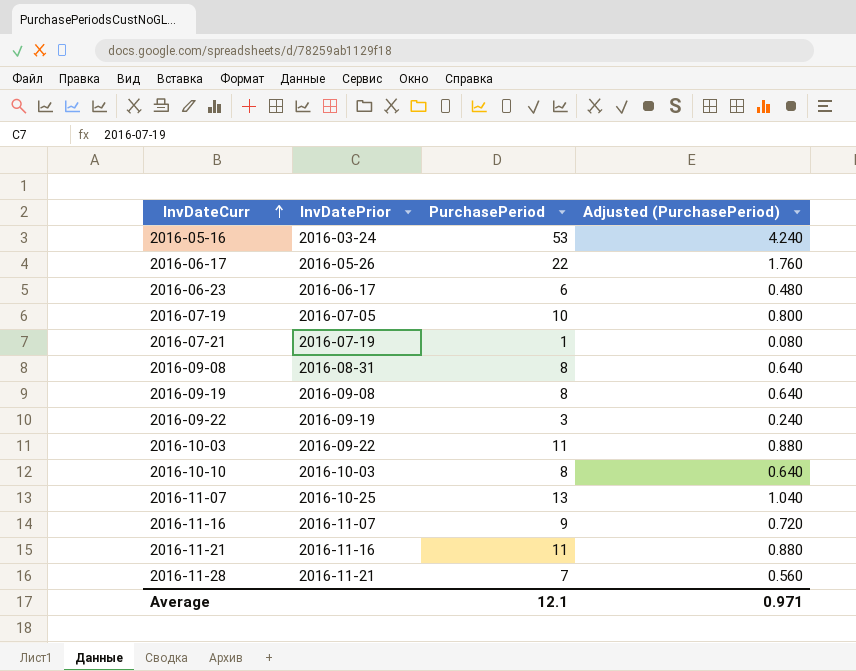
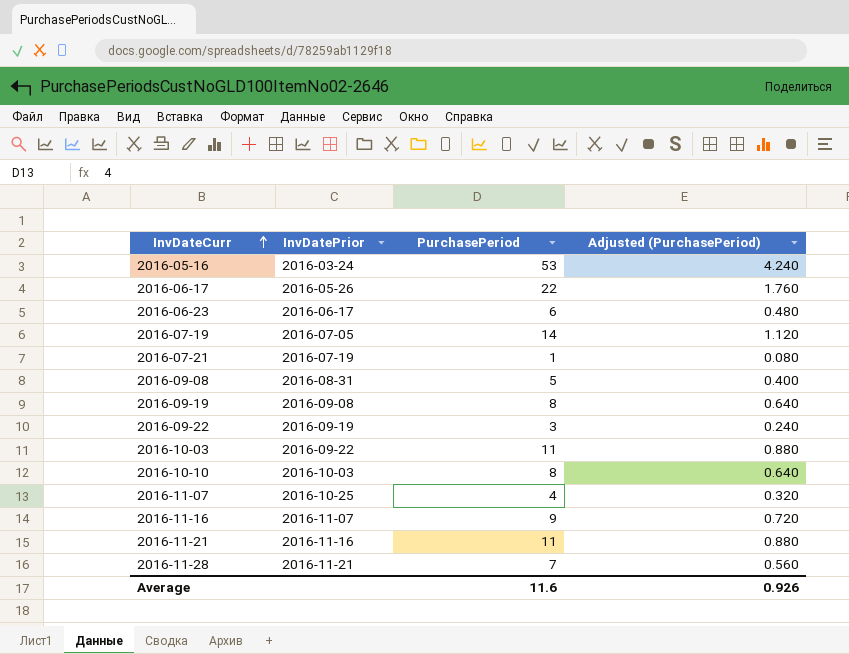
2016-07-19 | PurchasePeriod: 10 -> 14
2016-07-19 | Adjusted (PurchasePeriod): 0.800 -> 1.120
2016-09-08 | PurchasePeriod: 8 -> 5
2016-09-08 | Adjusted (PurchasePeriod): 0.640 -> 0.400
2016-11-07 | PurchasePeriod: 13 -> 4
2016-11-07 | Adjusted (PurchasePeriod): 1.040 -> 0.320
Average | PurchasePeriod: 12.1 -> 11.6
Average | Adjusted (PurchasePeriod): 0.971 -> 0.926

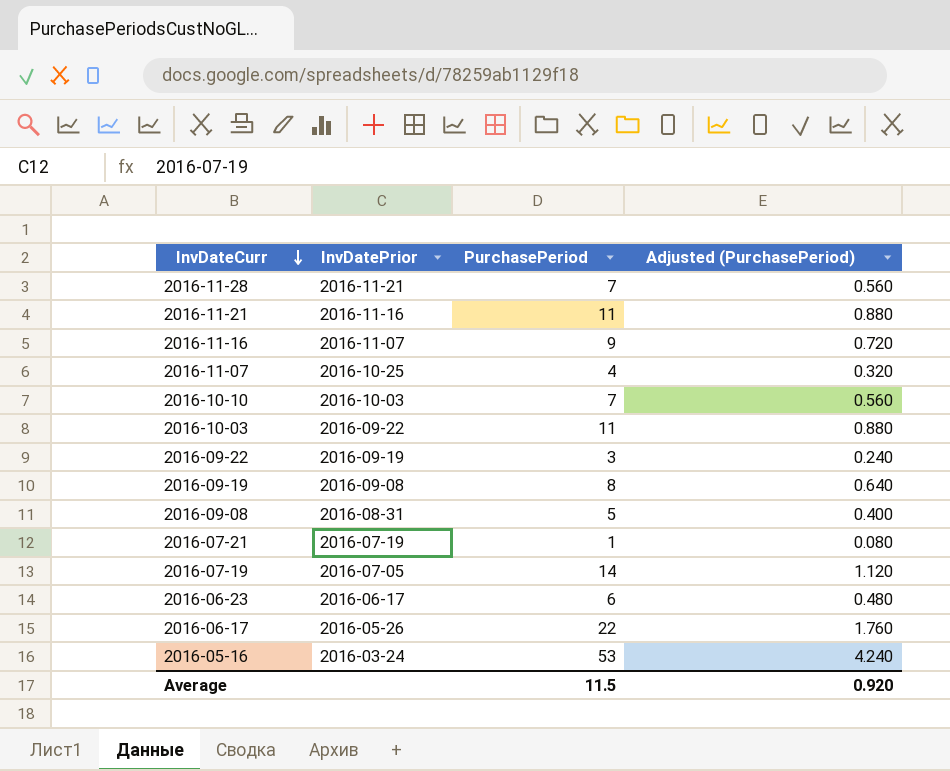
row order: InvDateCurr ascending -> InvDateCurr descending
2016-10-10 | PurchasePeriod: 8 -> 7
2016-10-10 | Adjusted (PurchasePeriod): 0.640 -> 0.560
Average | PurchasePeriod: 11.6 -> 11.5
Average | Adjusted (PurchasePeriod): 0.926 -> 0.920

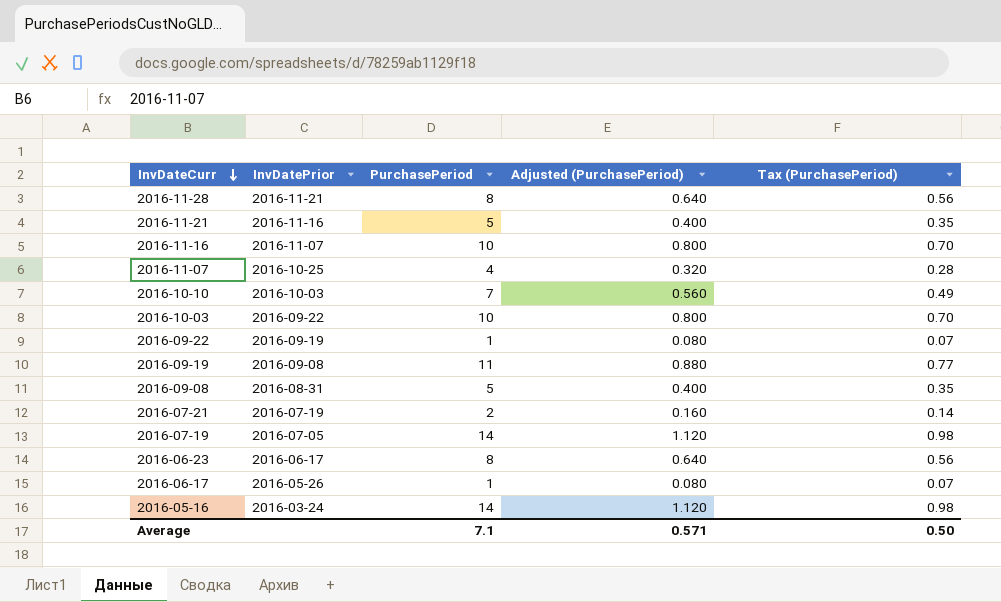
column Tax (PurchasePeriod) | formula: none -> [PurchasePeriod] * 0.07
2016-11-28 | PurchasePeriod: 7 -> 8
2016-11-28 | Adjusted (PurchasePeriod): 0.560 -> 0.640
2016-11-21 | PurchasePeriod: 11 -> 5
2016-11-21 | Adjusted (PurchasePeriod): 0.880 -> 0.400
2016-11-16 | PurchasePeriod: 9 -> 10
2016-11-16 | Adjusted (PurchasePeriod): 0.720 -> 0.800
2016-10-03 | PurchasePeriod: 11 -> 10
2016-10-03 | Adjusted (PurchasePeriod): 0.880 -> 0.800
2016-09-22 | PurchasePeriod: 3 -> 1
2016-09-22 | Adjusted (PurchasePeriod): 0.240 -> 0.080
2016-09-19 | PurchasePeriod: 8 -> 11
2016-09-19 | Adjusted (PurchasePeriod): 0.640 -> 0.880
2016-07-21 | PurchasePeriod: 1 -> 2
2016-07-21 | Adjusted (PurchasePeriod): 0.080 -> 0.160
2016-06-23 | PurchasePeriod: 6 -> 8
2016-06-23 | Adjusted (PurchasePeriod): 0.480 -> 0.640
2016-06-17 | PurchasePeriod: 22 -> 1
2016-06-17 | Adjusted (PurchasePeriod): 1.760 -> 0.080
2016-05-16 | PurchasePeriod: 53 -> 14
2016-05-16 | Adjusted (PurchasePeriod): 4.240 -> 1.120
Average | PurchasePeriod: 11.5 -> 7.1
Average | Adjusted (PurchasePeriod): 0.920 -> 0.571

